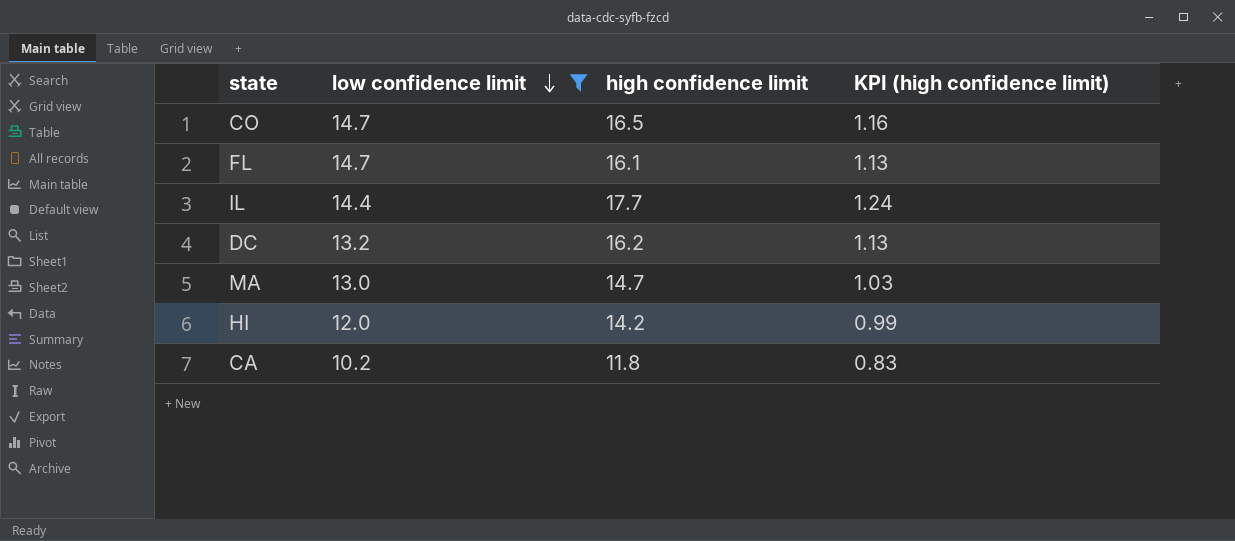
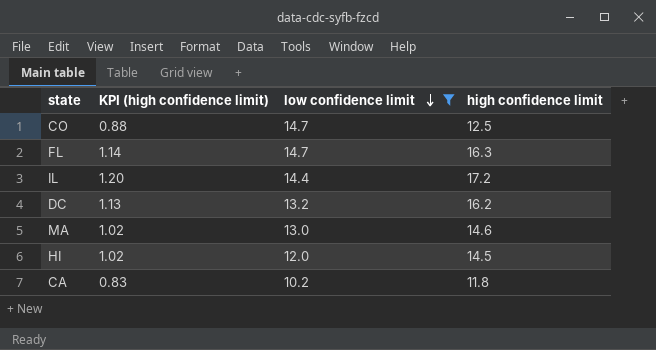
column KPI (high confidence limit) | position: 4 -> 2
CO | KPI (high confidence limit): 1.16 -> 0.88
CO | high confidence limit: 16.5 -> 12.5
FL | KPI (high confidence limit): 1.13 -> 1.14
FL | high confidence limit: 16.1 -> 16.3
IL | KPI (high confidence limit): 1.24 -> 1.20
IL | high confidence limit: 17.7 -> 17.2
MA | KPI (high confidence limit): 1.03 -> 1.02
MA | high confidence limit: 14.7 -> 14.6
HI | KPI (high confidence limit): 0.99 -> 1.02
HI | high confidence limit: 14.2 -> 14.5

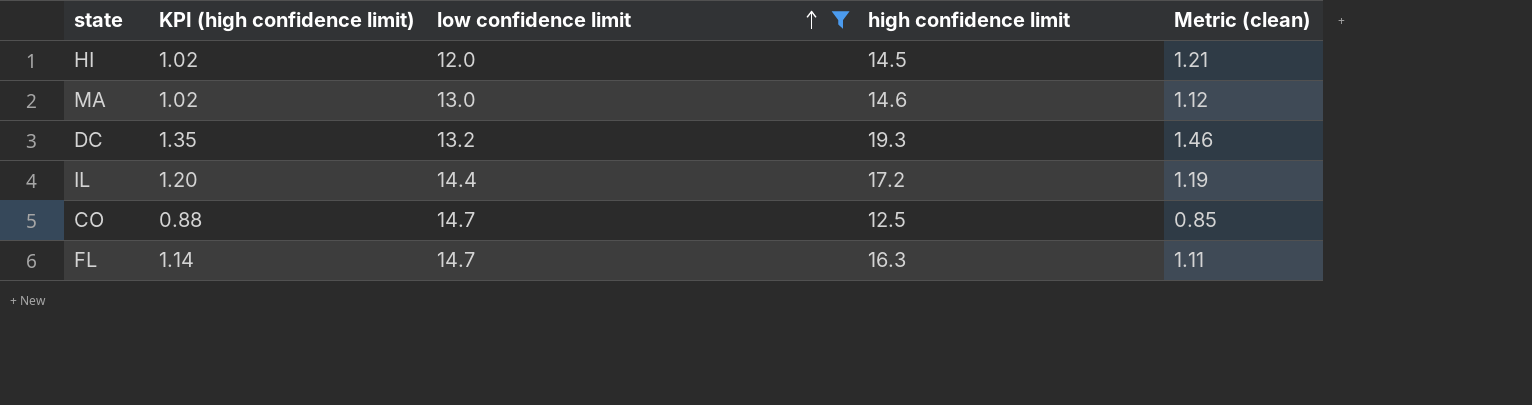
row order: low confidence limit descending -> low confidence limit ascending
column Metric (clean) | formula: none -> [high confidence limit] / [low confidence limit]
row CA: 0.83 | 10.2 | 11.8 -> none
DC | KPI (high confidence limit): 1.13 -> 1.35
DC | high confidence limit: 16.2 -> 19.3

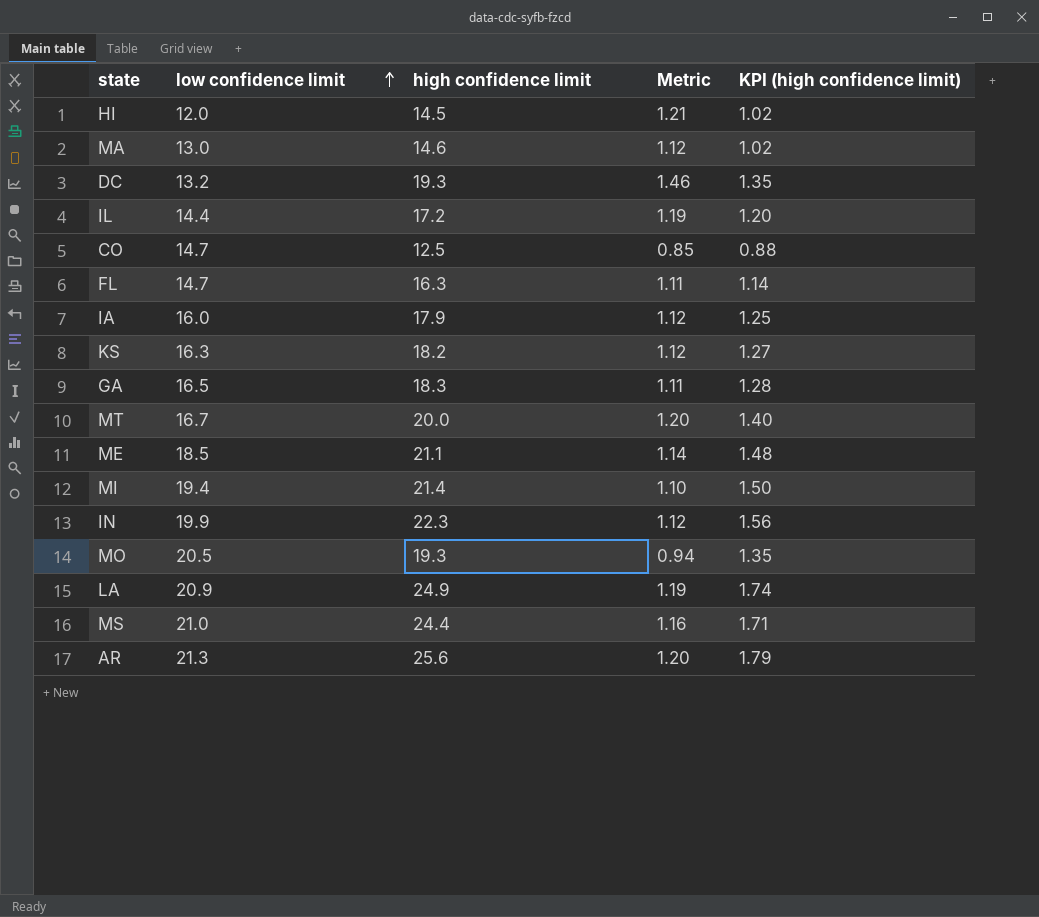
filter: low confidence limit <= 14.7 -> none
column name: Metric (clean) -> Metric
column KPI (high confidence limit) | position: 2 -> 5

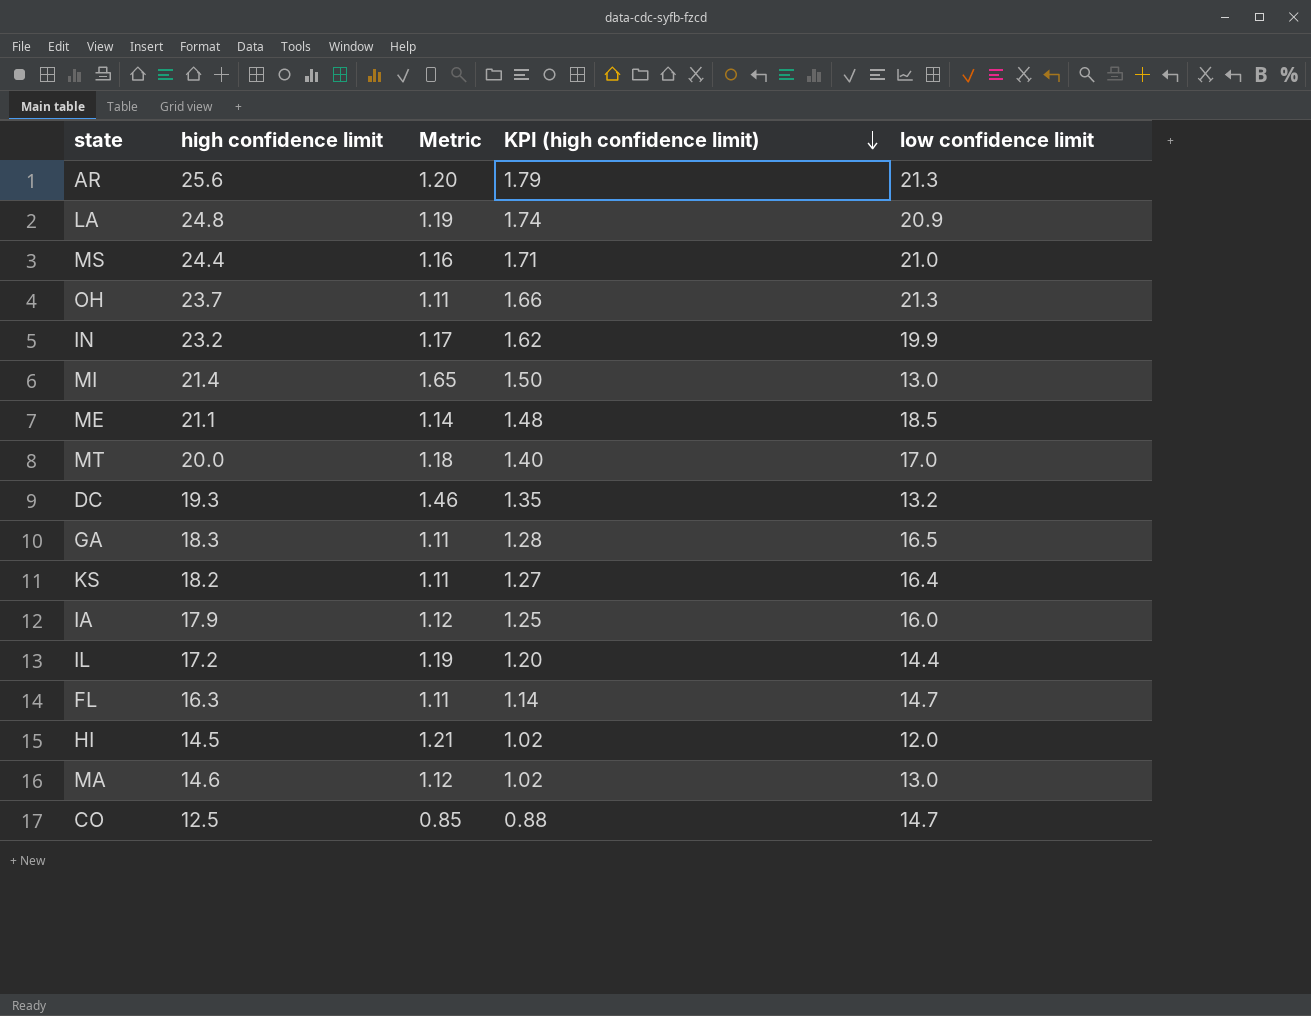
row order: low confidence limit ascending -> KPI (high confidence limit) descending
column low confidence limit | position: 2 -> 5
row MO: 20.5 | 19.3 | 0.94 | 1.35 -> none
LA | high confidence limit: 24.9 -> 24.8
row OH: none -> 23.7 | 1.11 | 1.66 | 21.3
IN | high confidence limit: 22.3 -> 23.2
IN | Metric: 1.12 -> 1.17
IN | KPI (high confidence limit): 1.56 -> 1.62
MI | Metric: 1.10 -> 1.65
MI | low confidence limit: 19.4 -> 13.0
MT | Metric: 1.20 -> 1.18
MT | low confidence limit: 16.7 -> 17.0
KS | Metric: 1.12 -> 1.11
KS | low confidence limit: 16.3 -> 16.4

